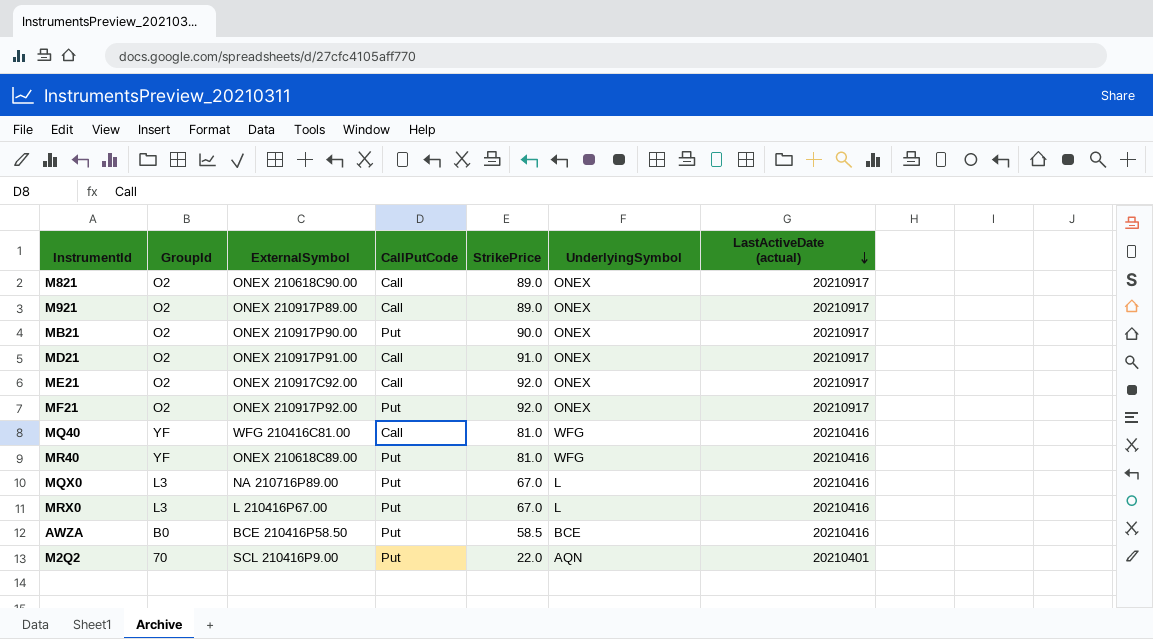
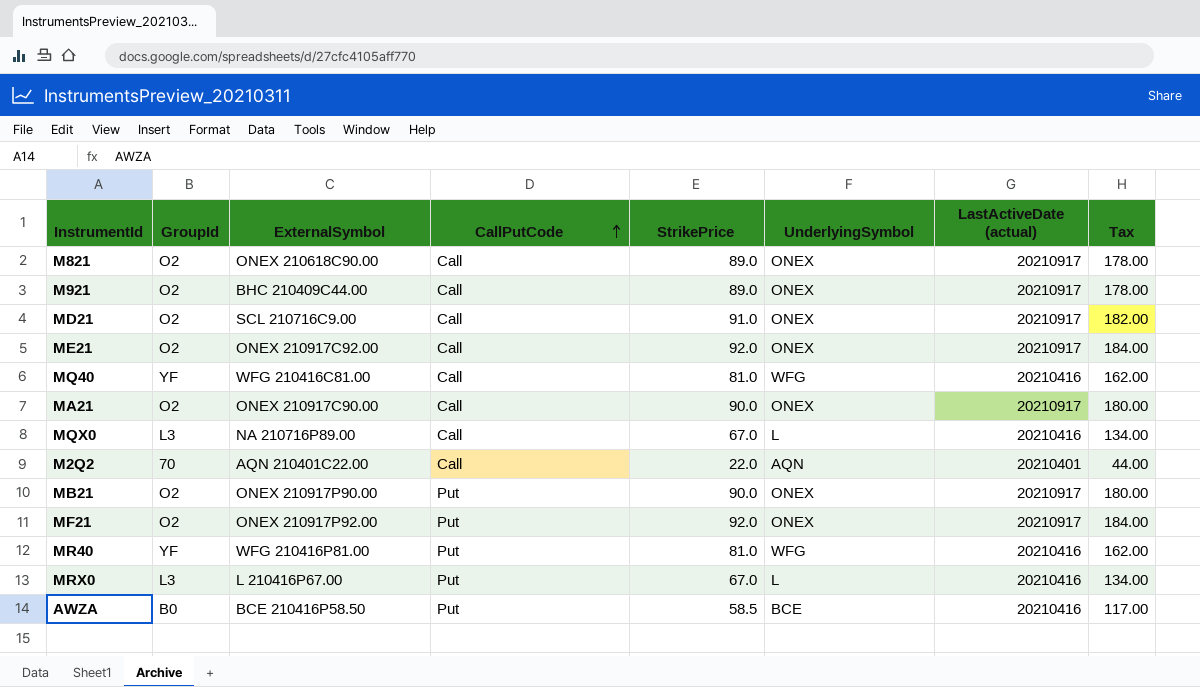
row order: LastActiveDate (actual) descending -> CallPutCode ascending
column Tax | formula: none -> [StrikePrice] * 2
M921 | ExternalSymbol: ONEX 210917P89.00 -> BHC 210409C44.00
MD21 | ExternalSymbol: ONEX 210917P91.00 -> SCL 210716C9.00
row MA21: none -> O2 | ONEX 210917C90.00 | Call | 90.0 | ONEX | 20210917 | 180.00
MQX0 | CallPutCode: Put -> Call
M2Q2 | ExternalSymbol: SCL 210416P9.00 -> AQN 210401C22.00
M2Q2 | CallPutCode: Put -> Call
MR40 | ExternalSymbol: ONEX 210618C89.00 -> WFG 210416P81.00

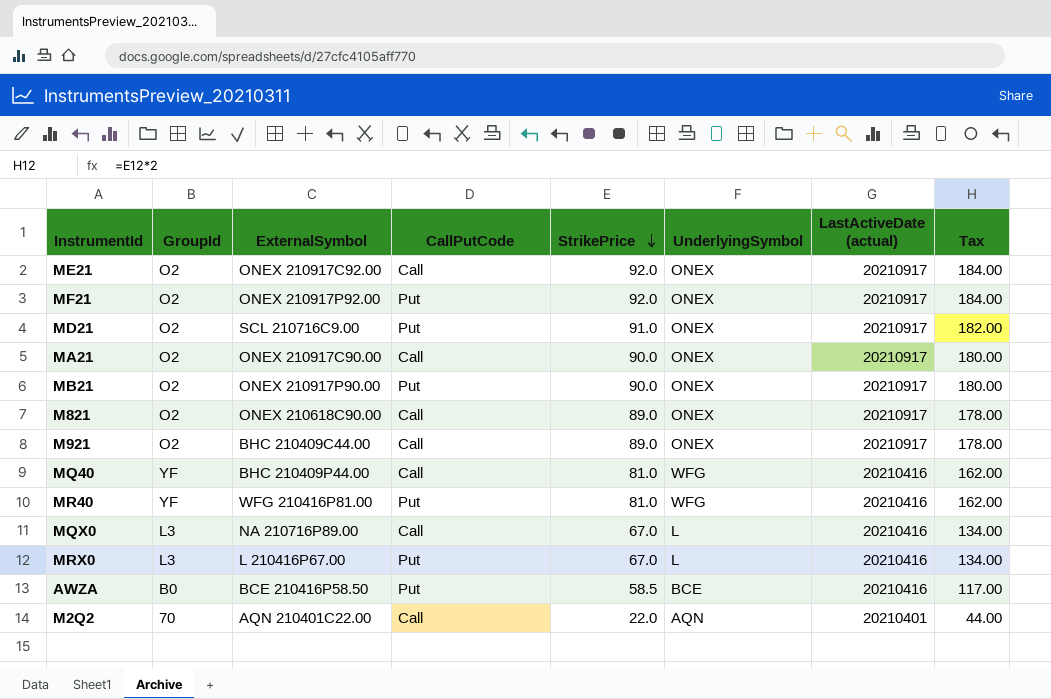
row order: CallPutCode ascending -> StrikePrice descending
MD21 | CallPutCode: Call -> Put
MQ40 | ExternalSymbol: WFG 210416C81.00 -> BHC 210409P44.00

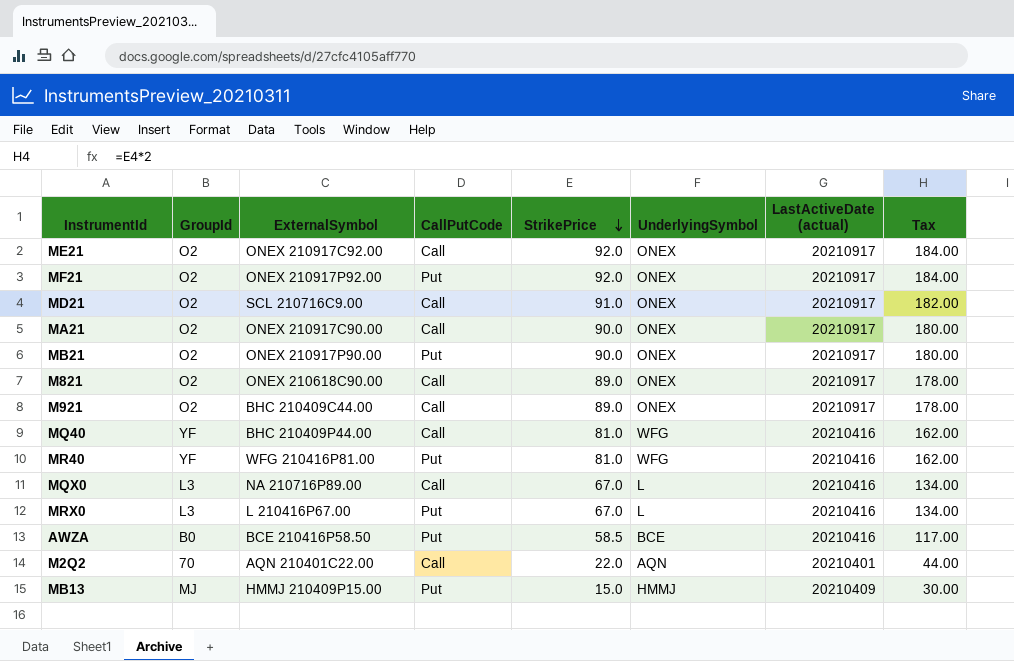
MD21 | CallPutCode: Put -> Call
row MB13: none -> MJ | HMMJ 210409P15.00 | Put | 15.0 | HMMJ | 20210409 | 30.00

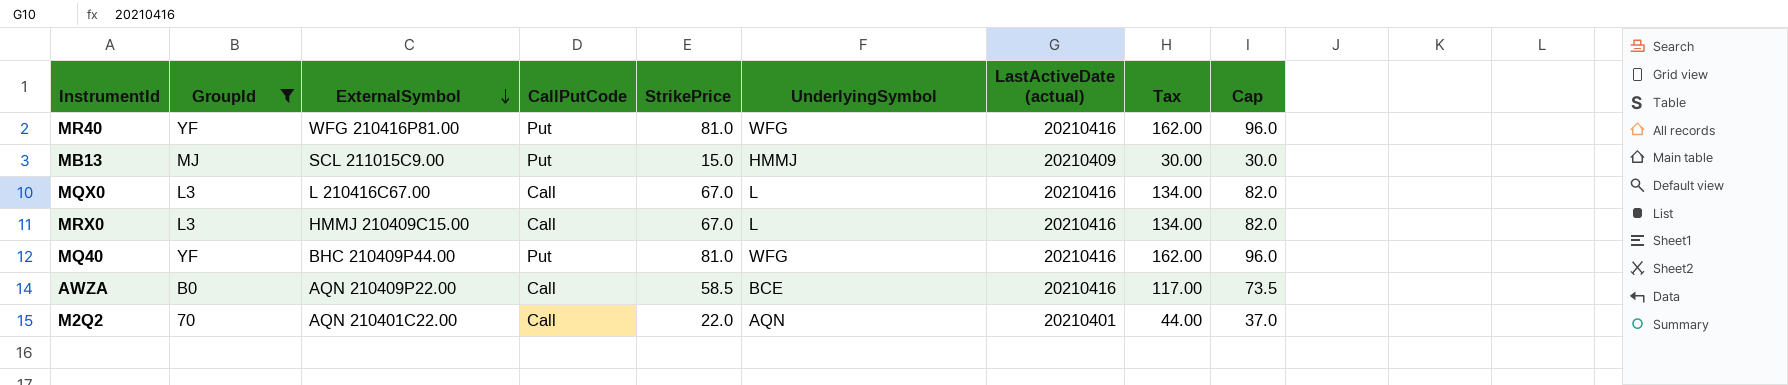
filter: none -> GroupId != O2
row order: StrikePrice descending -> ExternalSymbol descending
column Cap | formula: none -> [StrikePrice] + 15
MB13 | ExternalSymbol: HMMJ 210409P15.00 -> SCL 211015C9.00
MQX0 | ExternalSymbol: NA 210716P89.00 -> L 210416C67.00
MRX0 | ExternalSymbol: L 210416P67.00 -> HMMJ 210409C15.00
MRX0 | CallPutCode: Put -> Call
MQ40 | CallPutCode: Call -> Put
AWZA | ExternalSymbol: BCE 210416P58.50 -> AQN 210409P22.00
AWZA | CallPutCode: Put -> Call

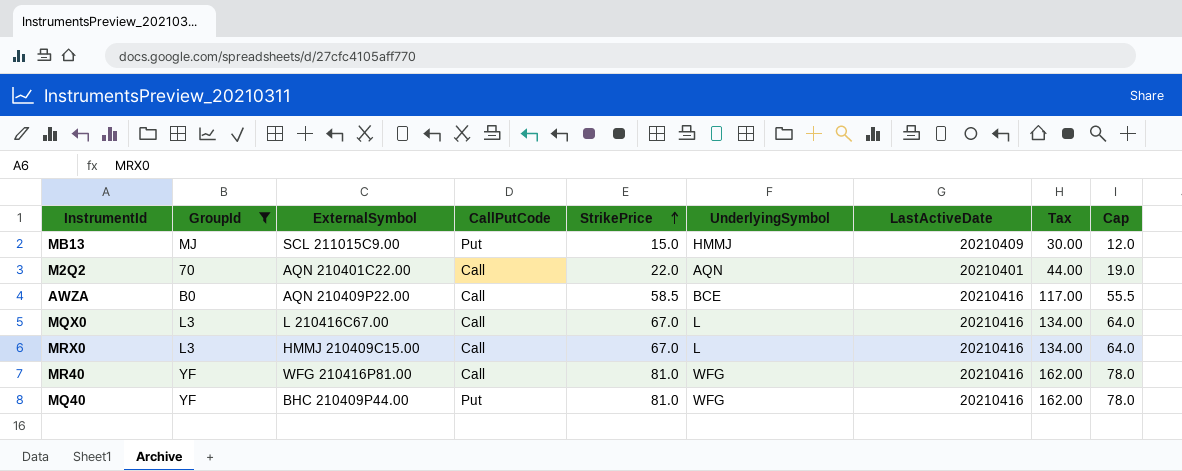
row order: ExternalSymbol descending -> StrikePrice ascending
column name: LastActiveDate (actual) -> LastActiveDate
column Cap | formula: [StrikePrice] + 15 -> [StrikePrice] - 3
MR40 | CallPutCode: Put -> Call

